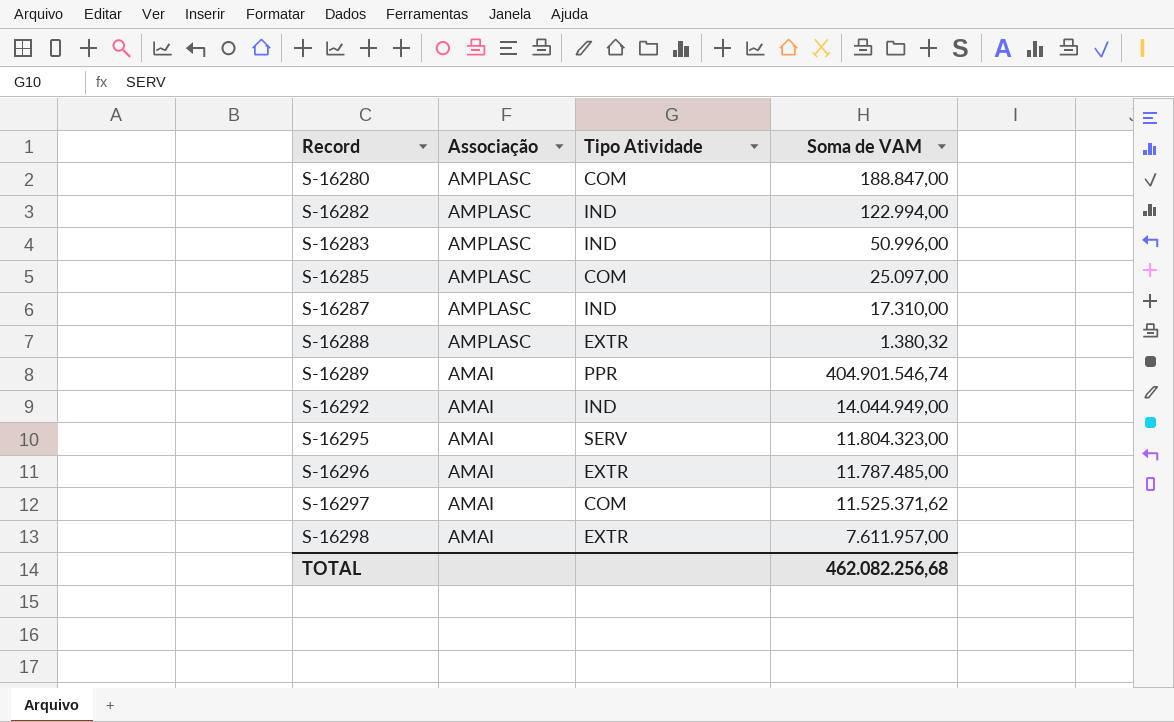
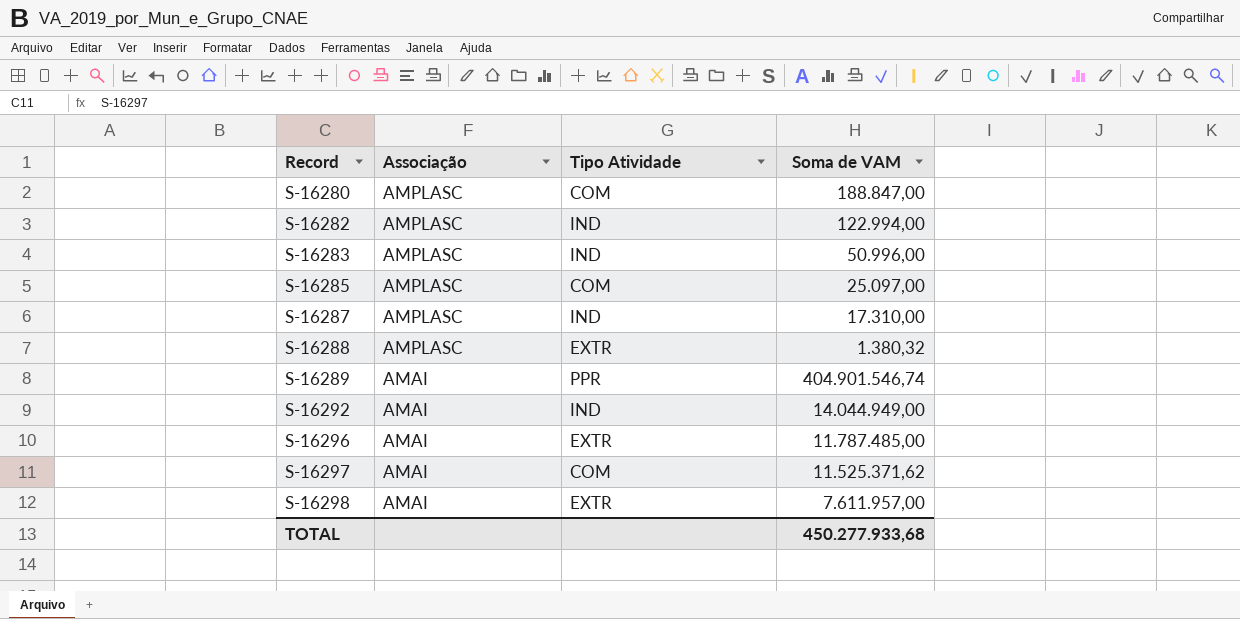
row S-16295: AMAI | SERV | 11.804.323,00 -> none
TOTAL | Soma de VAM: 462.082.256,68 -> 450.277.933,68

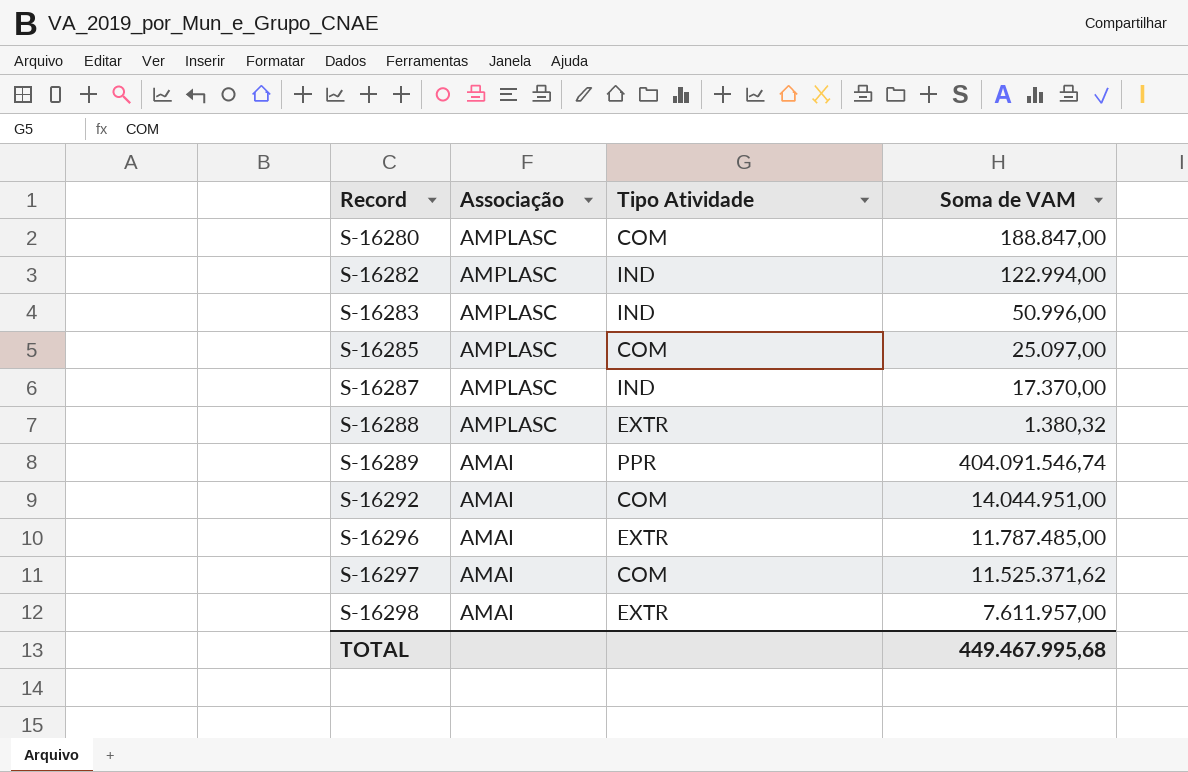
S-16287 | Soma de VAM: 17.310,00 -> 17.370,00
S-16289 | Soma de VAM: 404.901.546,74 -> 404.091.546,74
S-16292 | Tipo Atividade: IND -> COM
S-16292 | Soma de VAM: 14.044.949,00 -> 14.044.951,00
TOTAL | Soma de VAM: 450.277.933,68 -> 449.467.995,68

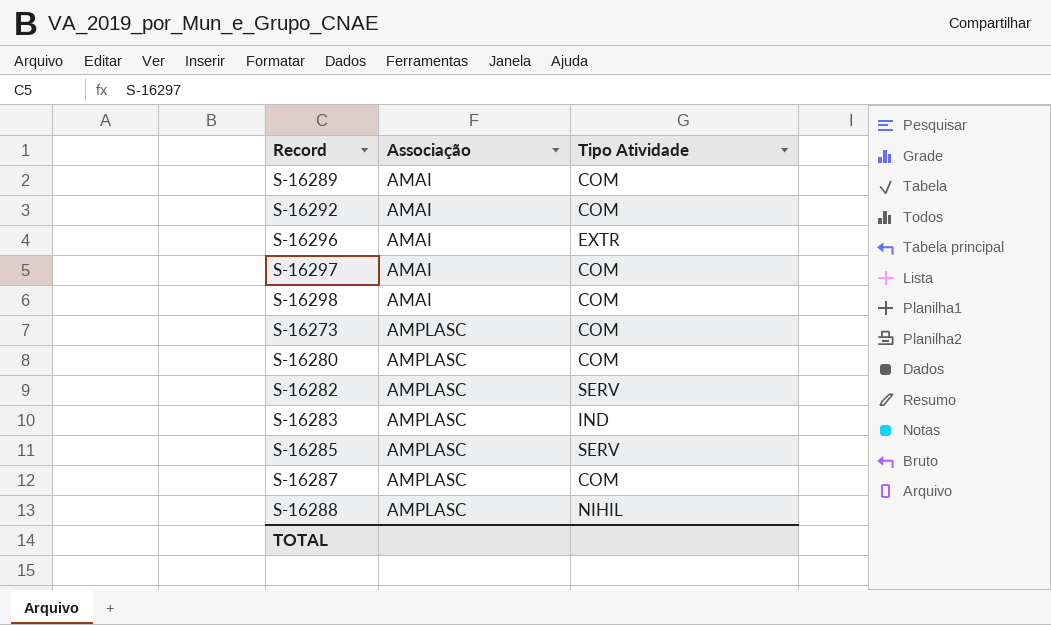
row order: Record ascending -> Associação ascending
column Soma de VAM | position: 4 -> none
S-16289 | Tipo Atividade: PPR -> COM
S-16298 | Tipo Atividade: EXTR -> COM
row S-16273: none -> AMPLASC | COM
S-16282 | Tipo Atividade: IND -> SERV
S-16285 | Tipo Atividade: COM -> SERV
S-16287 | Tipo Atividade: IND -> COM
S-16288 | Tipo Atividade: EXTR -> NIHIL

